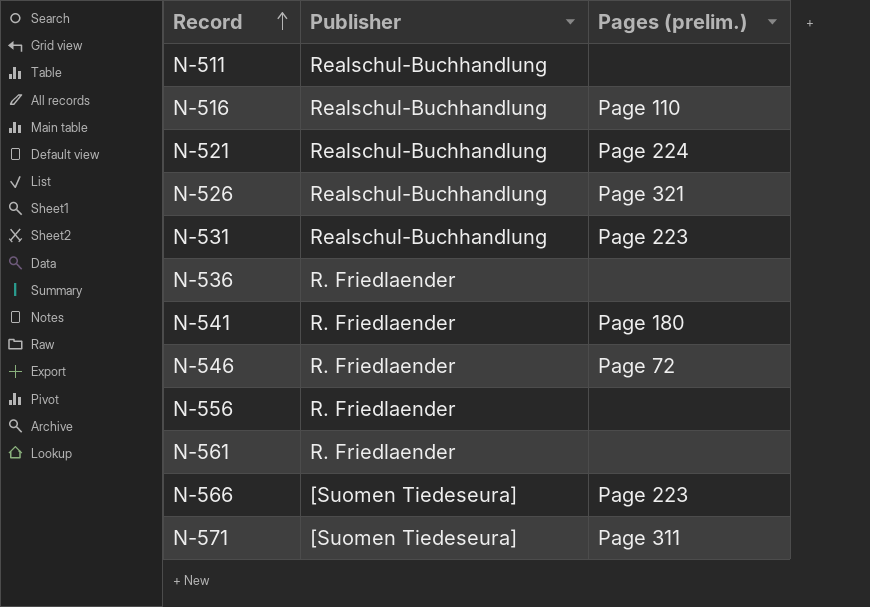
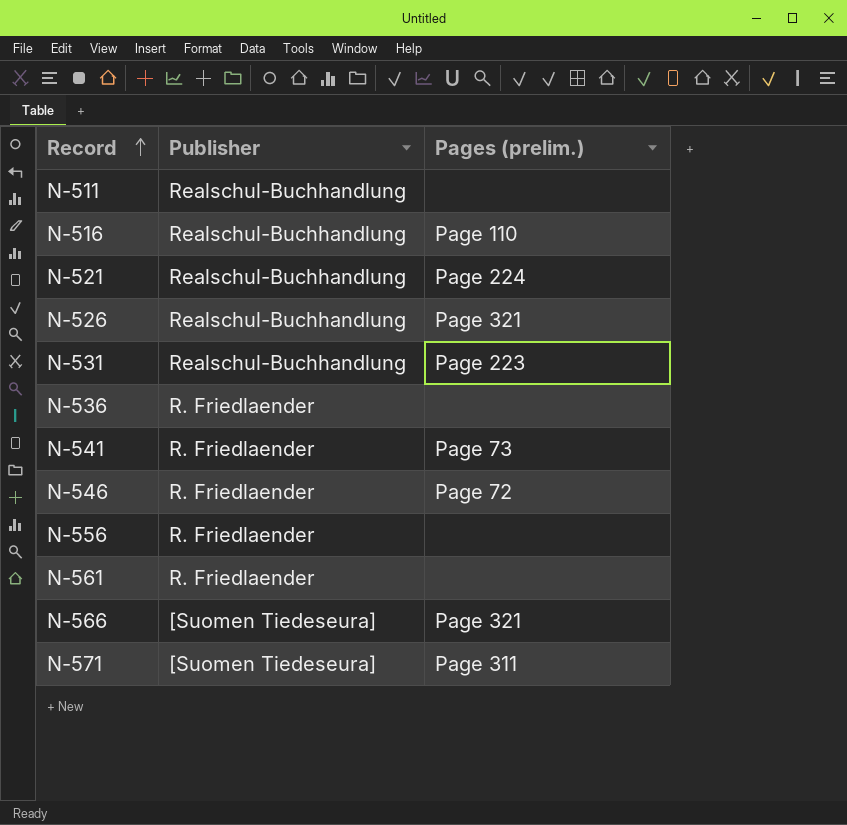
N-541 | Pages (prelim.): Page 180 -> Page 73
N-566 | Pages (prelim.): Page 223 -> Page 321

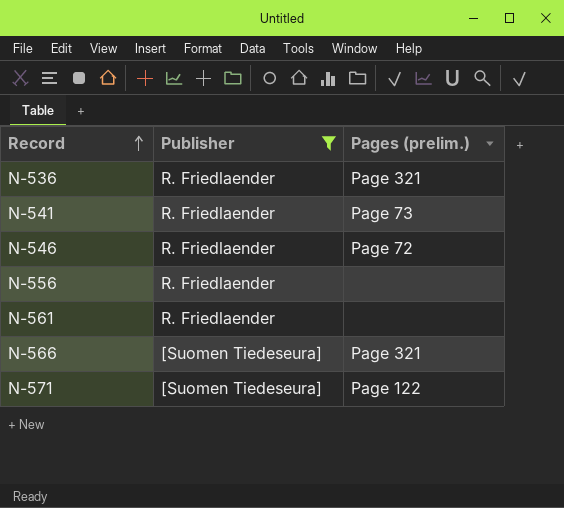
filter: none -> Publisher != Realschul-Buchhandlung
N-536 | Pages (prelim.): none -> Page 321
N-571 | Pages (prelim.): Page 311 -> Page 122

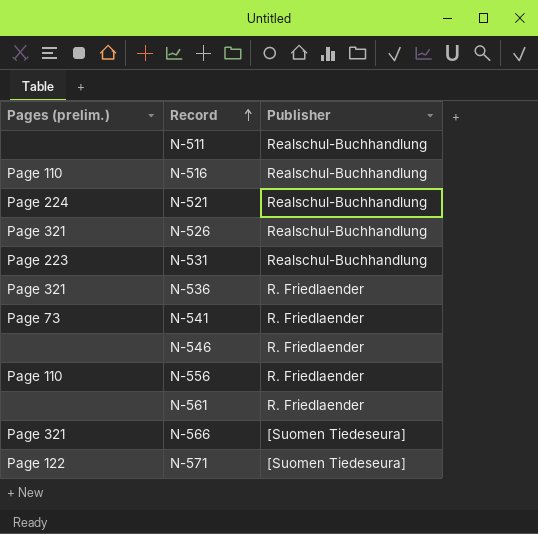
filter: Publisher != Realschul-Buchhandlung -> none
column Pages (prelim.) | position: 3 -> 1
N-546 | Pages (prelim.): Page 72 -> none
N-556 | Pages (prelim.): none -> Page 110

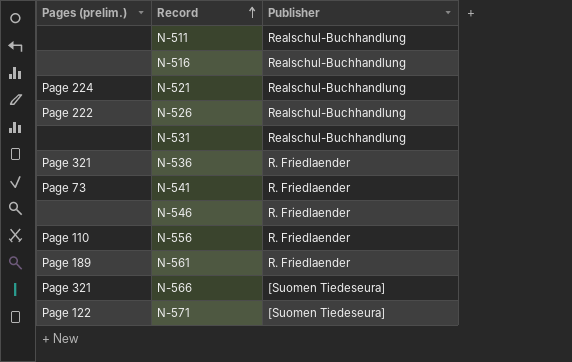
N-516 | Pages (prelim.): Page 110 -> none
N-526 | Pages (prelim.): Page 321 -> Page 222
N-531 | Pages (prelim.): Page 223 -> none
N-561 | Pages (prelim.): none -> Page 189

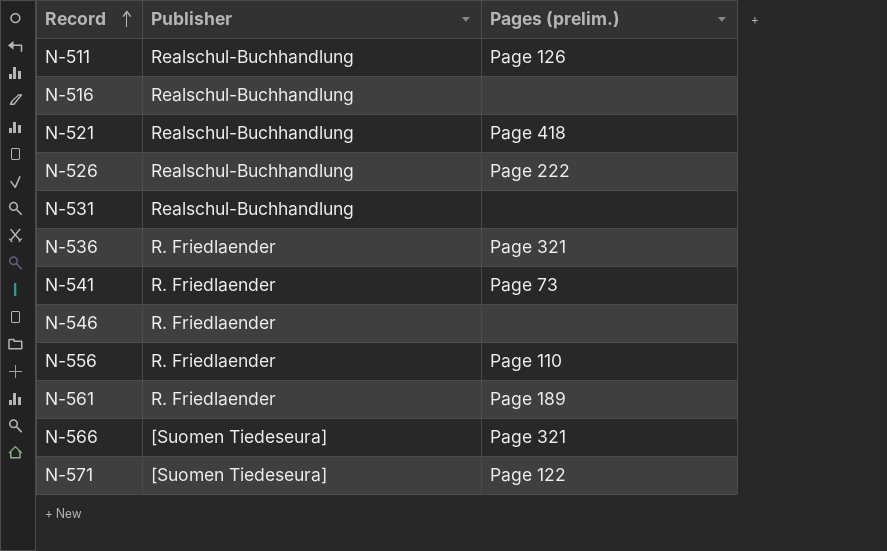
column Pages (prelim.) | position: 1 -> 3
N-511 | Pages (prelim.): none -> Page 126
N-521 | Pages (prelim.): Page 224 -> Page 418

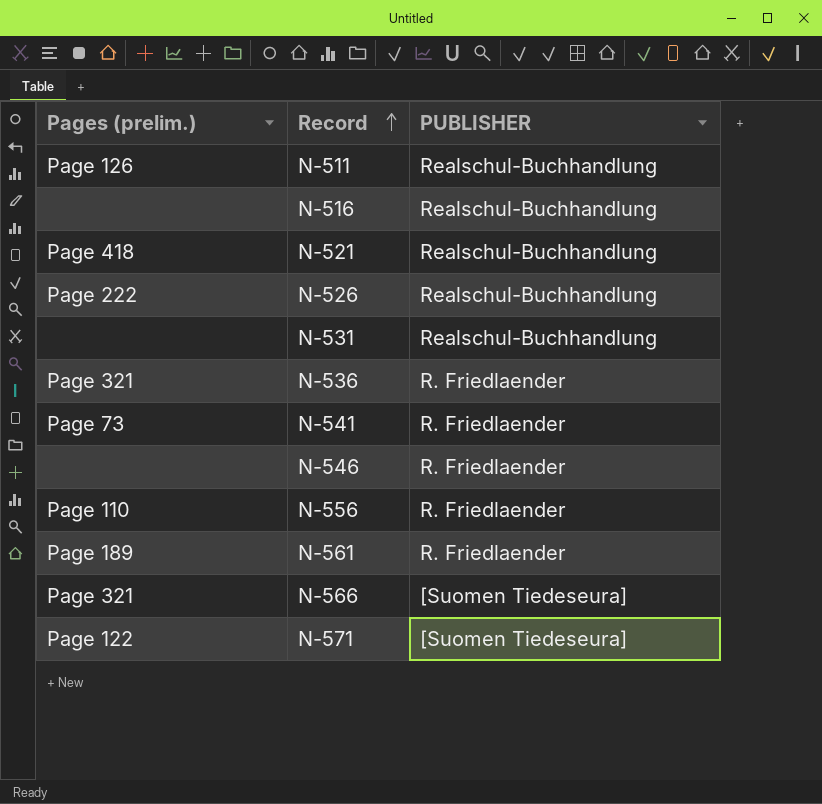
column Pages (prelim.) | position: 3 -> 1
column name: Publisher -> PUBLISHER

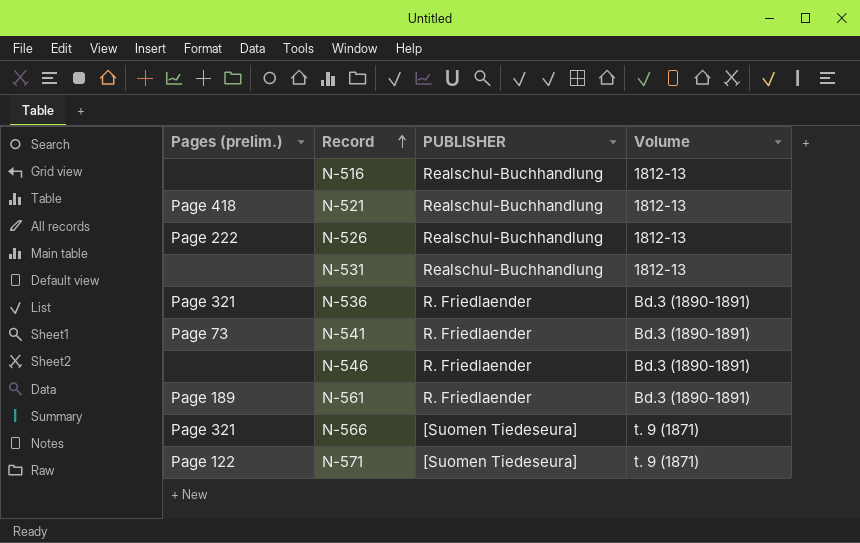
column Volume | position: none -> 4
row N-511: Page 126 | Realschul-Buchhandlung -> none
row N-556: Page 110 | R. Friedlaender -> none

